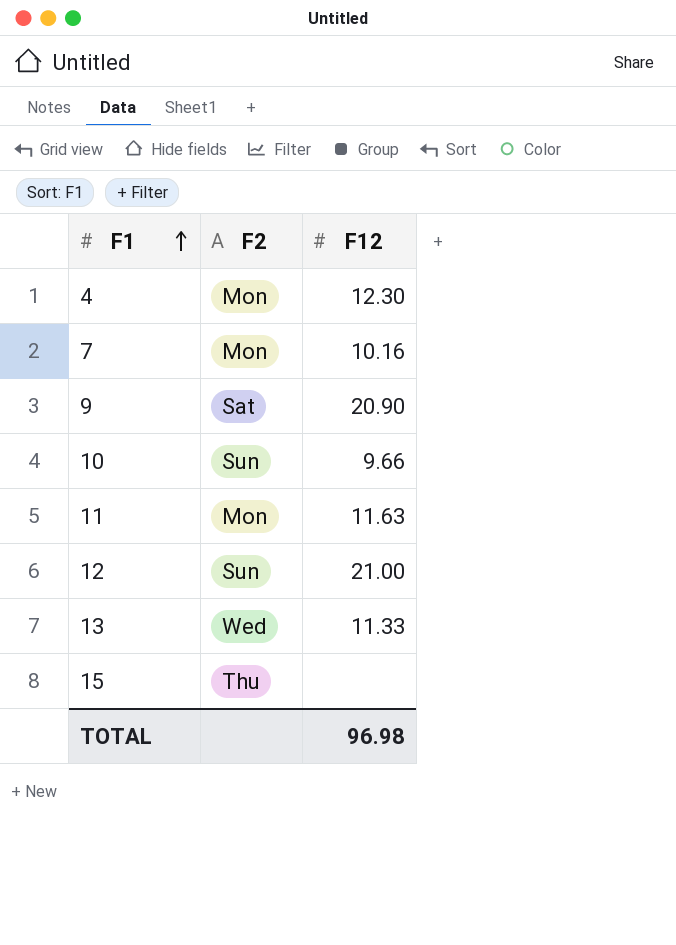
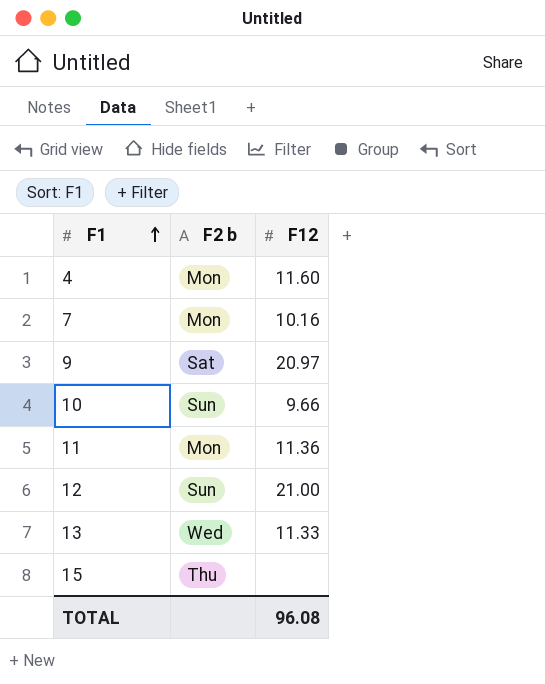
column name: F2 -> F2 b
4 | F12: 12.30 -> 11.60
9 | F12: 20.90 -> 20.97
11 | F12: 11.63 -> 11.36
TOTAL | F12: 96.98 -> 96.08

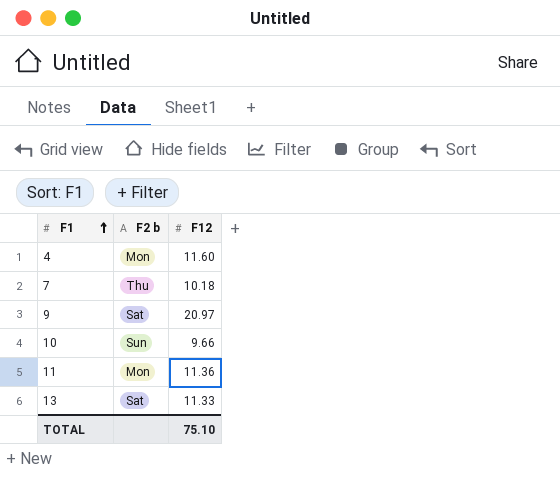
row 12: Sun | 21.00 -> none
row 15: Thu | none -> none
7 | F2 b: Mon -> Thu
7 | F12: 10.16 -> 10.18
13 | F2 b: Wed -> Sat
TOTAL | F12: 96.08 -> 75.10

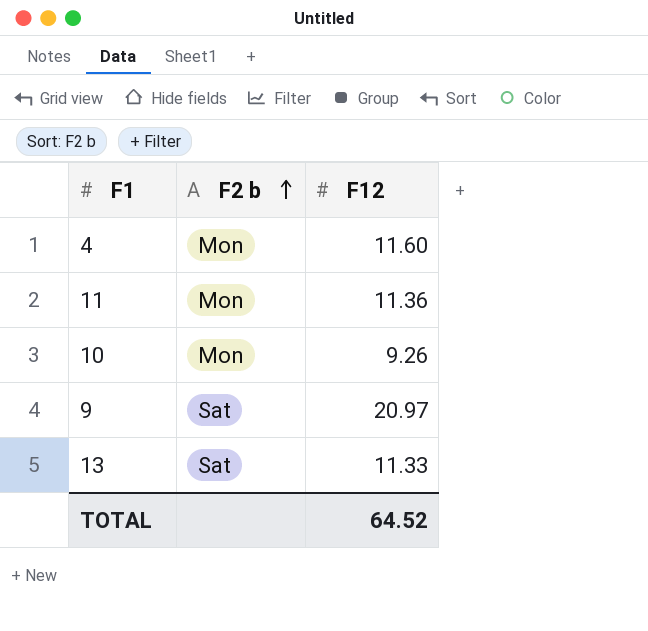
row order: F1 ascending -> F2 b ascending
row 7: Thu | 10.18 -> none
10 | F2 b: Sun -> Mon
10 | F12: 9.66 -> 9.26
TOTAL | F12: 75.10 -> 64.52

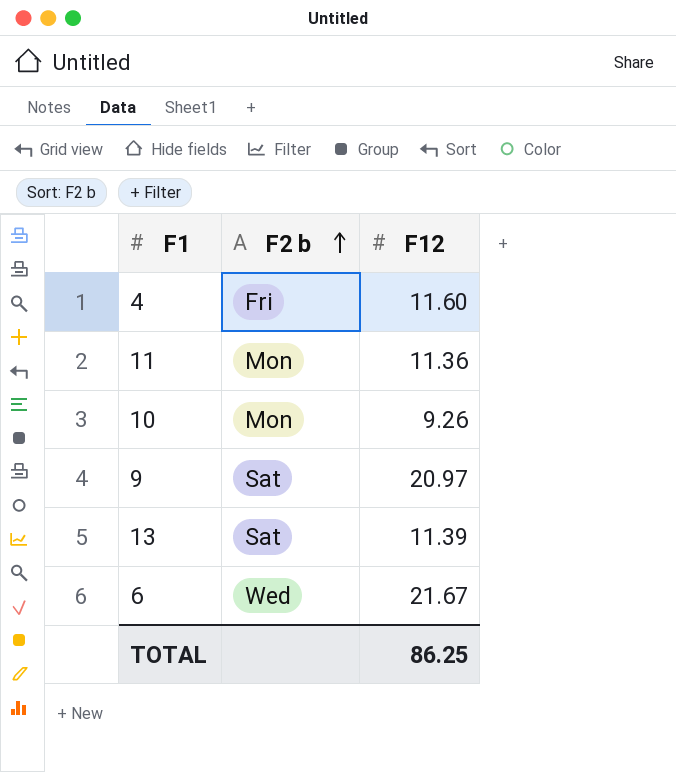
4 | F2 b: Mon -> Fri
13 | F12: 11.33 -> 11.39
row 6: none -> Wed | 21.67
TOTAL | F12: 64.52 -> 86.25

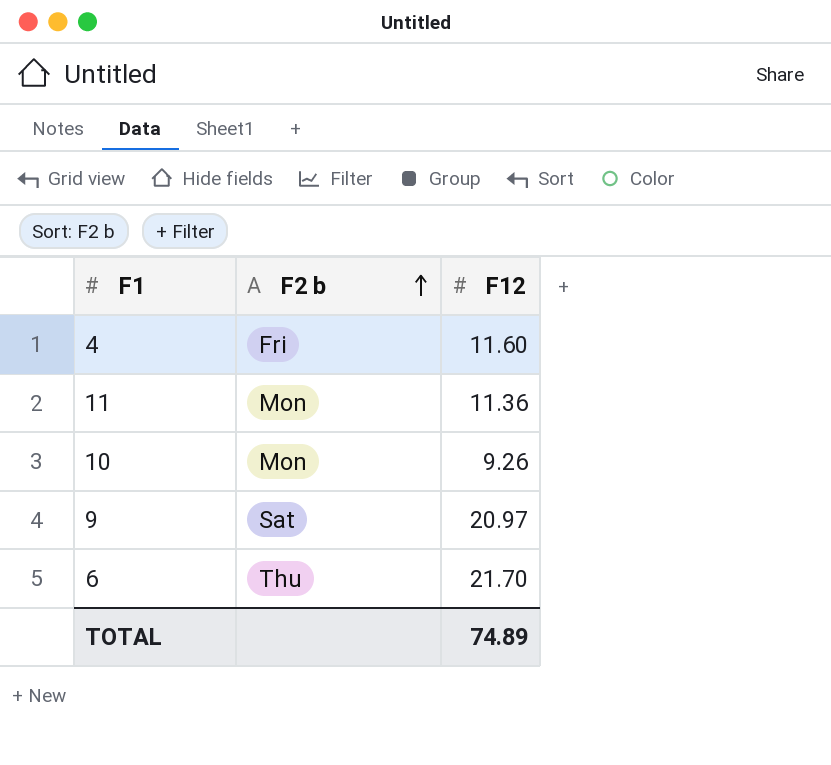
row 13: Sat | 11.39 -> none
6 | F2 b: Wed -> Thu
6 | F12: 21.67 -> 21.70
TOTAL | F12: 86.25 -> 74.89

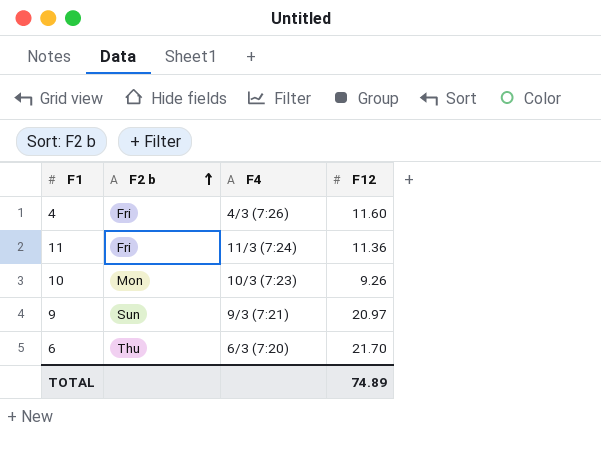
column F4 | position: none -> 3
11 | F2 b: Mon -> Fri
9 | F2 b: Sat -> Sun

